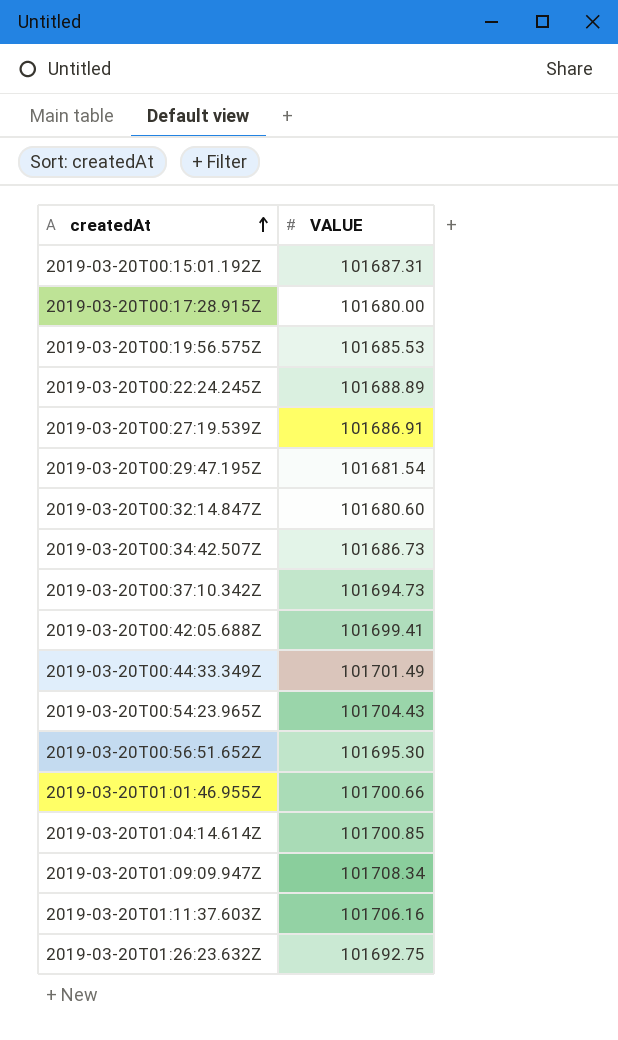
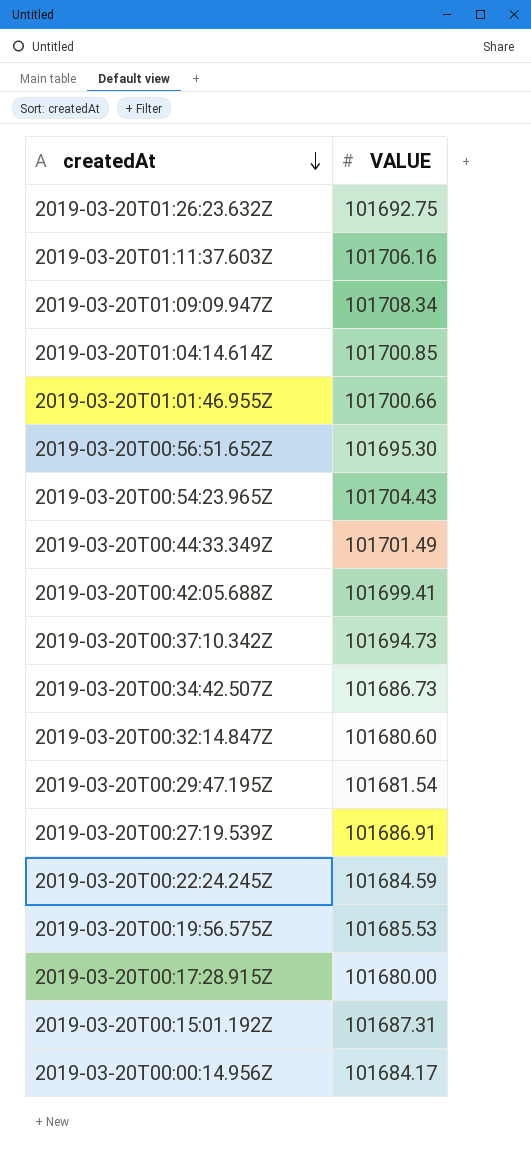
row order: createdAt ascending -> createdAt descending
2019-03-20T00:22:24.245Z | VALUE: 101688.89 -> 101684.59
row 2019-03-20T00:00:14.956Z: none -> 101684.17

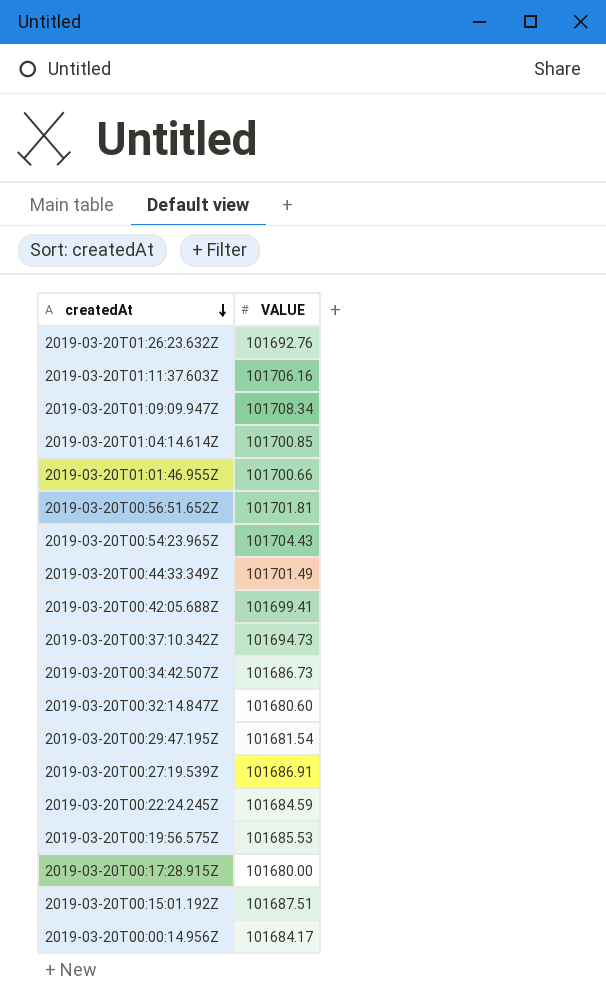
2019-03-20T01:26:23.632Z | VALUE: 101692.75 -> 101692.76
2019-03-20T00:56:51.652Z | VALUE: 101695.30 -> 101701.81
2019-03-20T00:15:01.192Z | VALUE: 101687.31 -> 101687.51

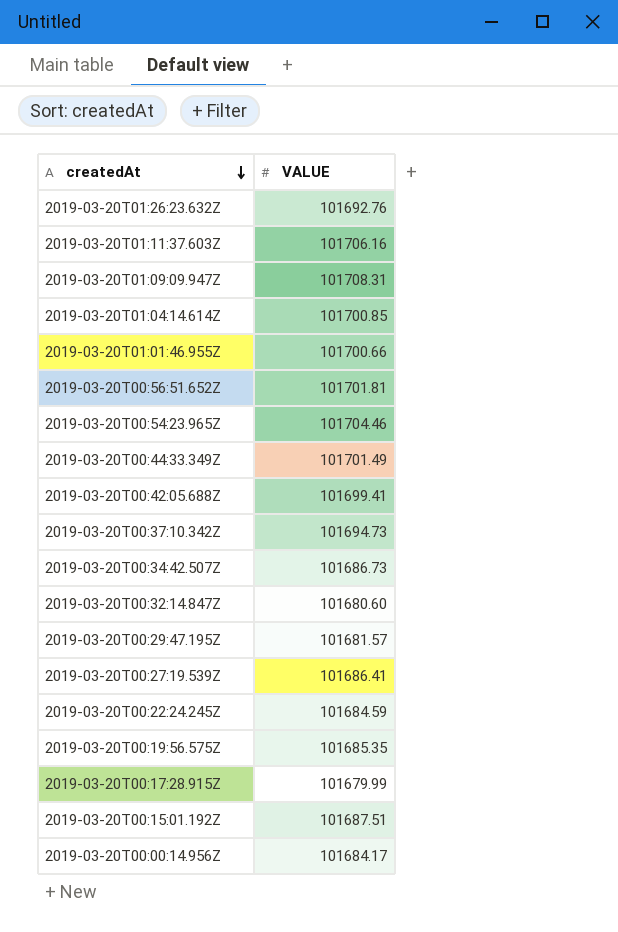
2019-03-20T01:09:09.947Z | VALUE: 101708.34 -> 101708.31
2019-03-20T00:54:23.965Z | VALUE: 101704.43 -> 101704.46
2019-03-20T00:29:47.195Z | VALUE: 101681.54 -> 101681.57
2019-03-20T00:27:19.539Z | VALUE: 101686.91 -> 101686.41
2019-03-20T00:19:56.575Z | VALUE: 101685.53 -> 101685.35
2019-03-20T00:17:28.915Z | VALUE: 101680.00 -> 101679.99

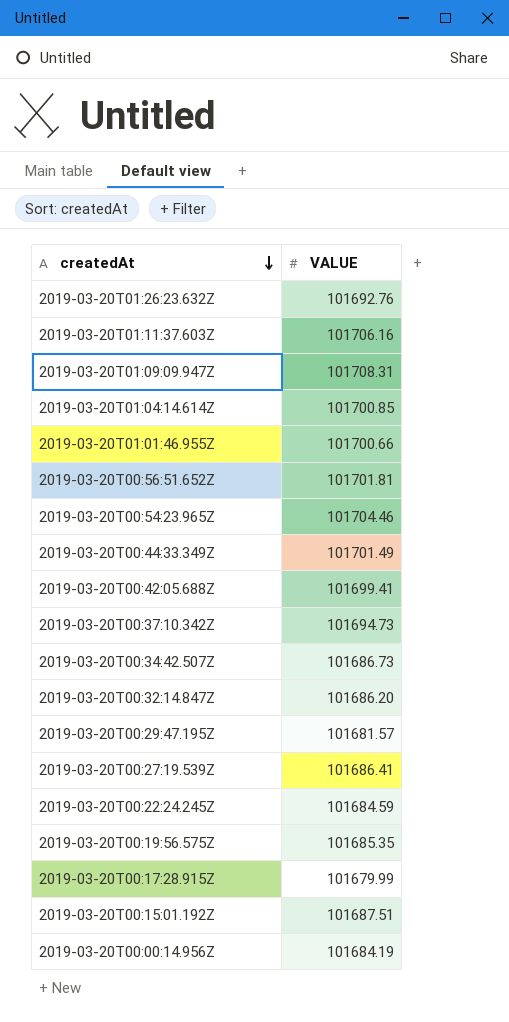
2019-03-20T00:32:14.847Z | VALUE: 101680.60 -> 101686.20
2019-03-20T00:00:14.956Z | VALUE: 101684.17 -> 101684.19

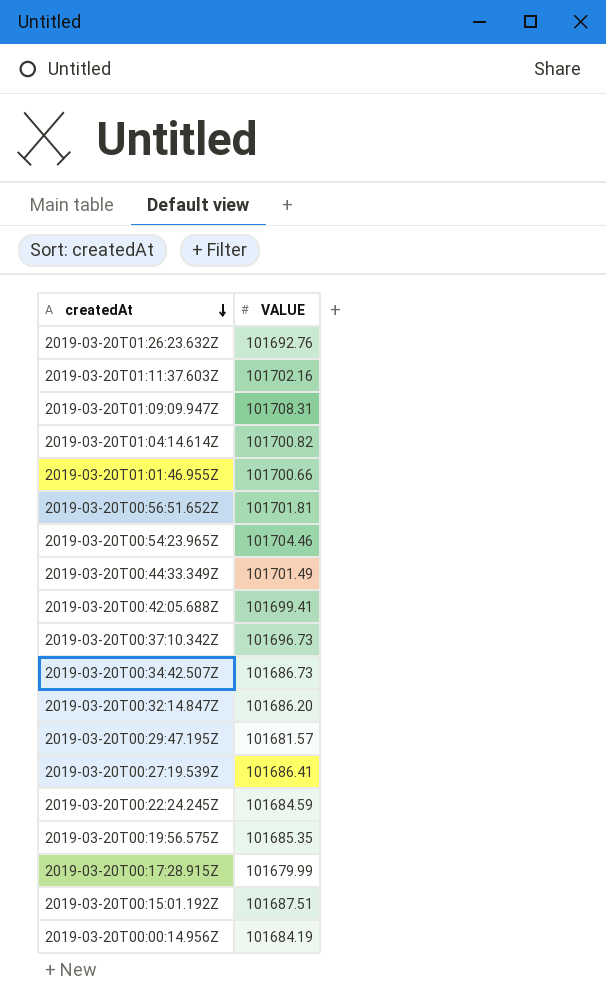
2019-03-20T01:11:37.603Z | VALUE: 101706.16 -> 101702.16
2019-03-20T01:04:14.614Z | VALUE: 101700.85 -> 101700.82
2019-03-20T00:37:10.342Z | VALUE: 101694.73 -> 101696.73

